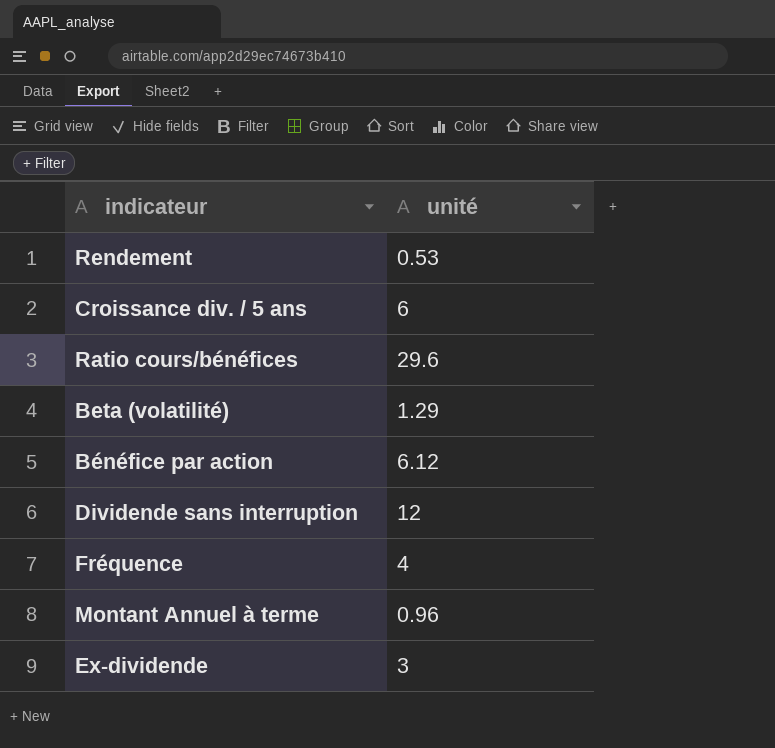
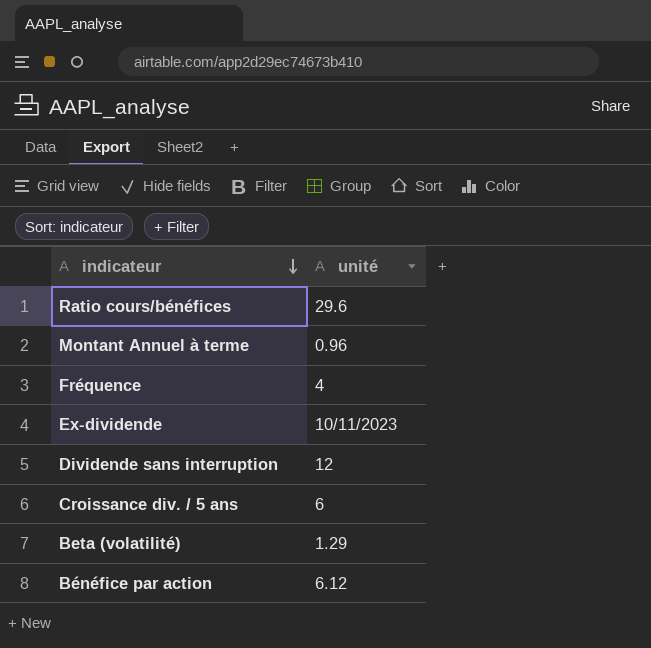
row order: none -> indicateur descending
row Rendement: 0.53 -> none
Ex-dividende | unité: 3 -> 10/11/2023

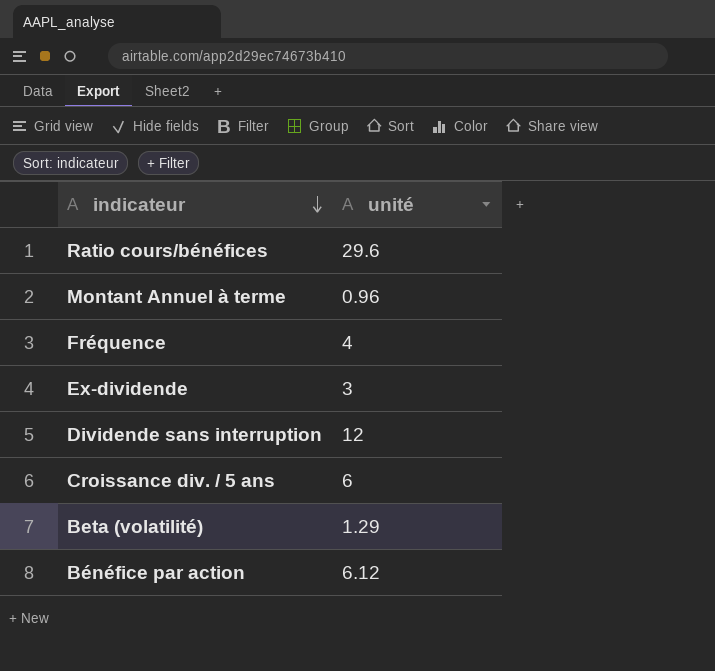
Ex-dividende | unité: 10/11/2023 -> 3

